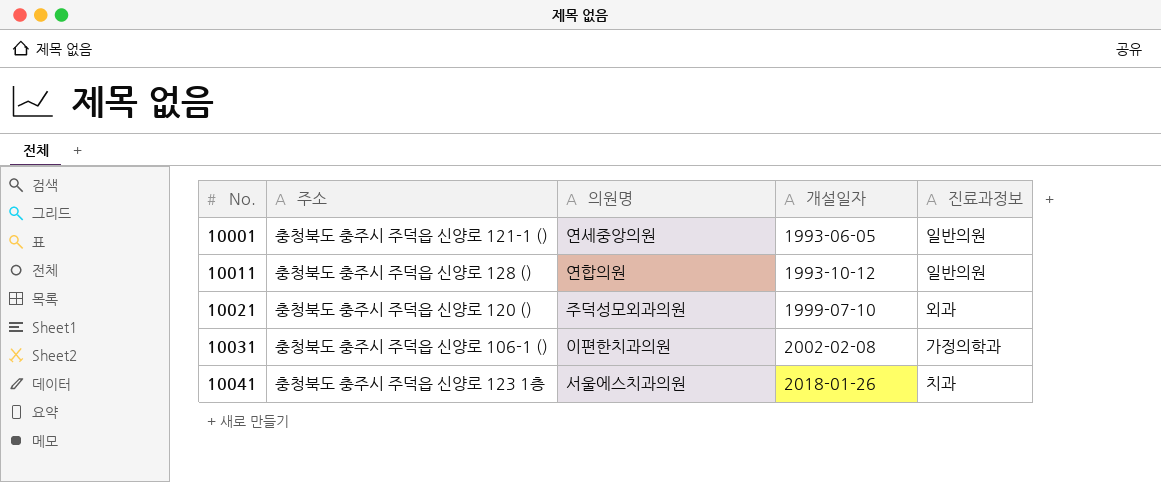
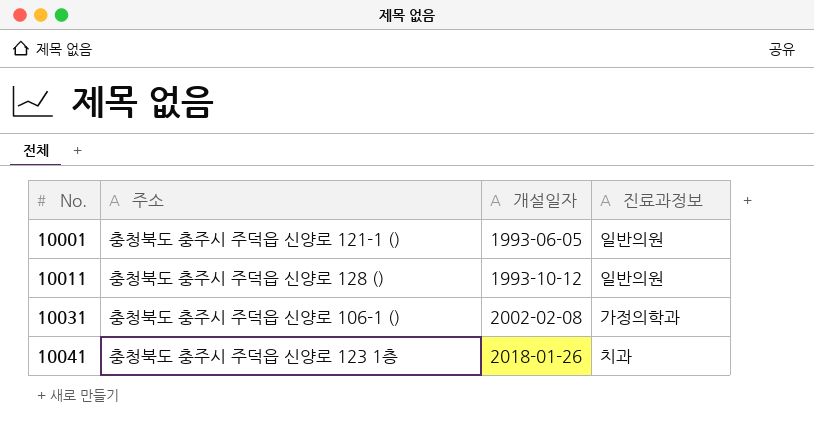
column 의원명 | position: 3 -> none
row 10021: 충청북도 충주시 주덕읍 신양로 120 () | 주덕성모외과의원 | 1999-07-10 | 외과 -> none

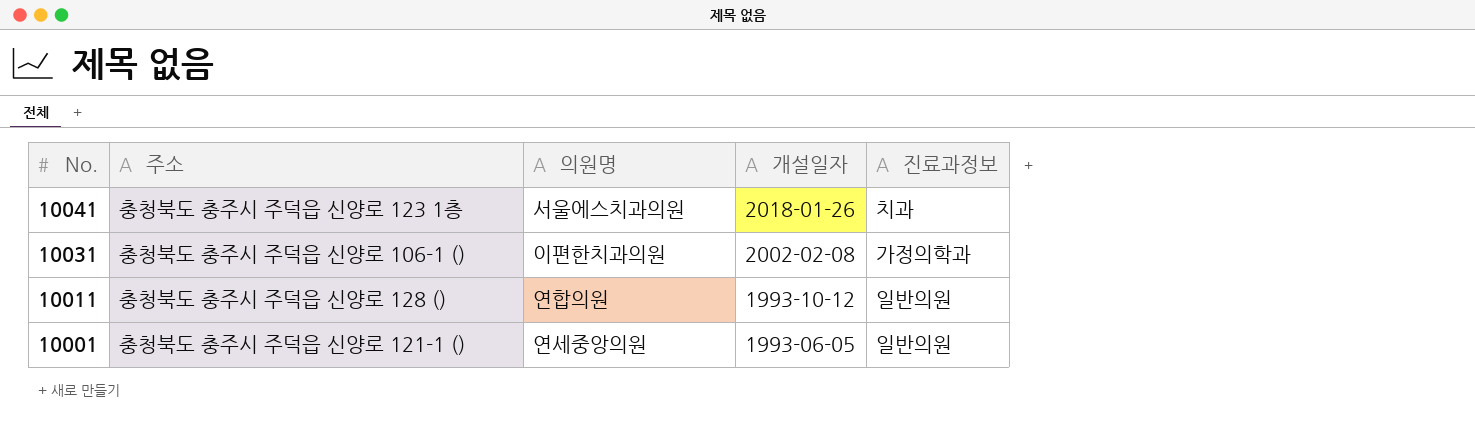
row order: No. ascending -> No. descending
column 의원명 | position: none -> 3

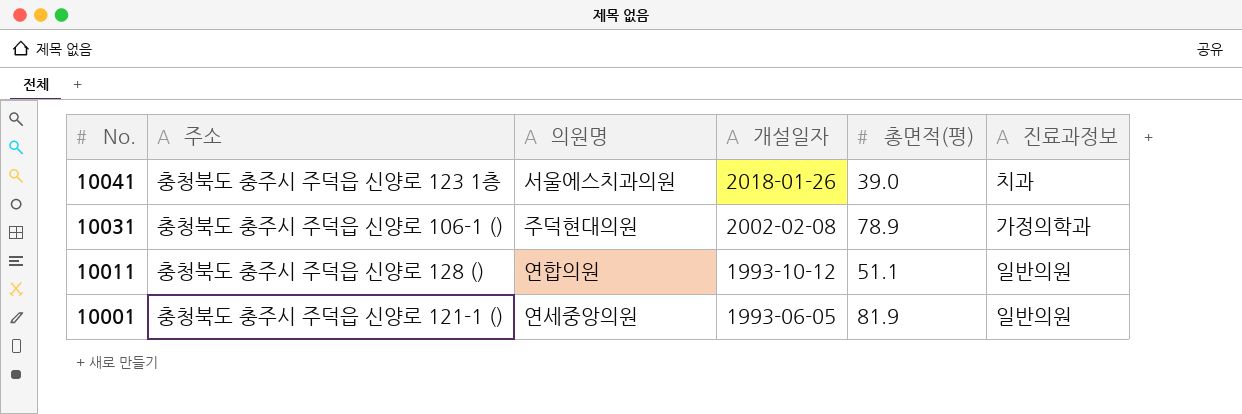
column 총면적(평) | position: none -> 5
10031 | 의원명: 이편한치과의원 -> 주덕현대의원

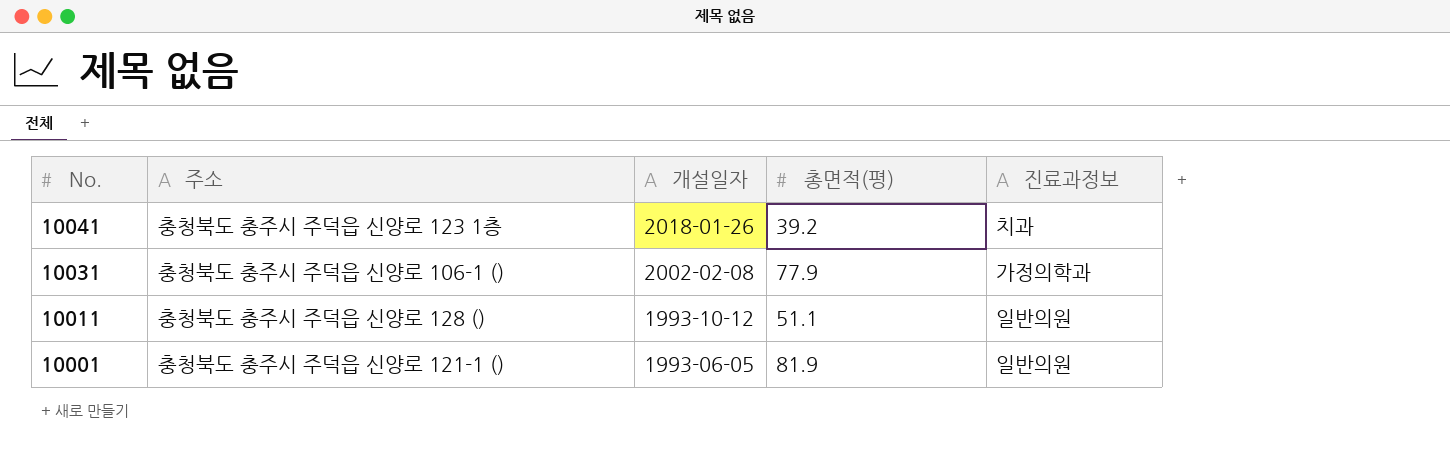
column 의원명 | position: 3 -> none
10041 | 총면적(평): 39.0 -> 39.2
10031 | 총면적(평): 78.9 -> 77.9

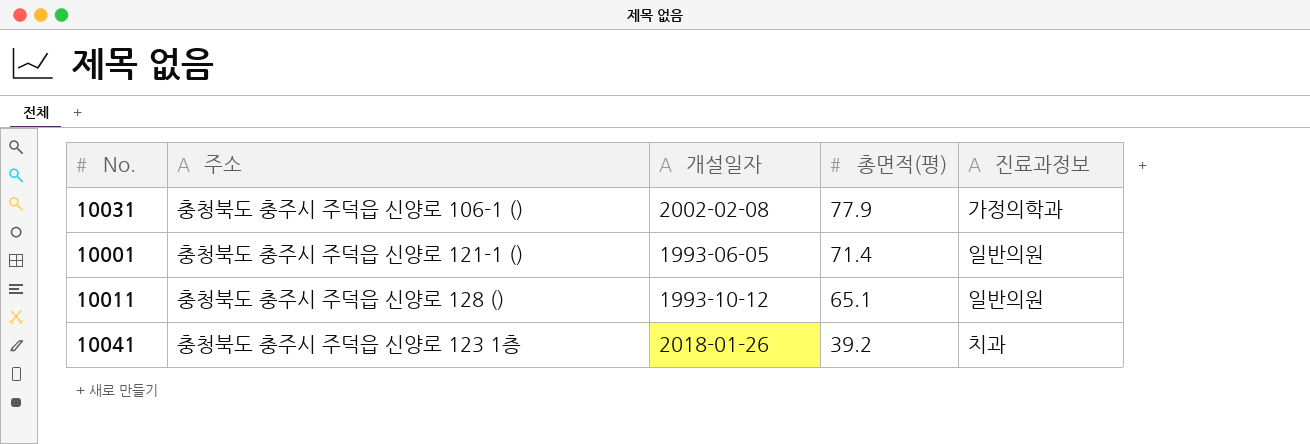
row order: No. descending -> 총면적(평) descending
10001 | 총면적(평): 81.9 -> 71.4
10011 | 총면적(평): 51.1 -> 65.1

